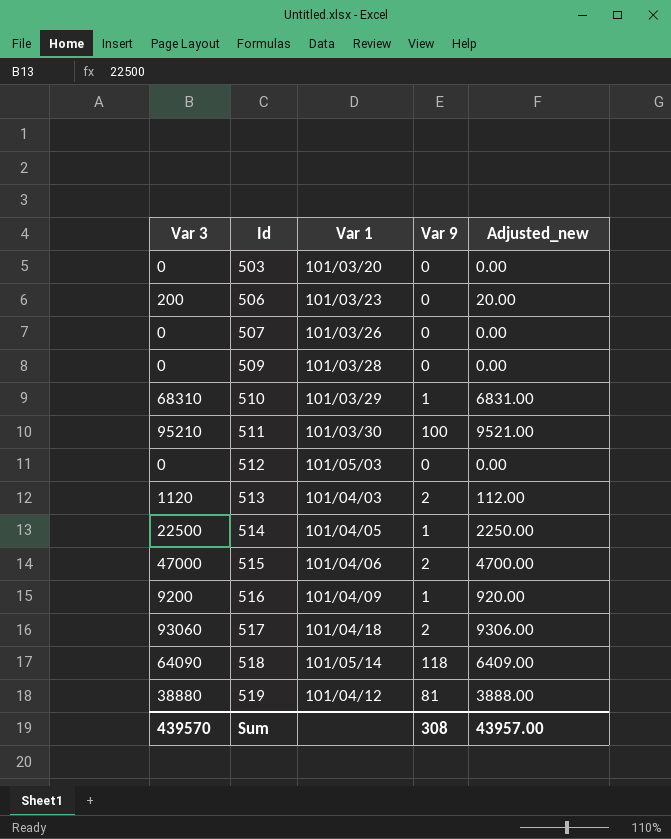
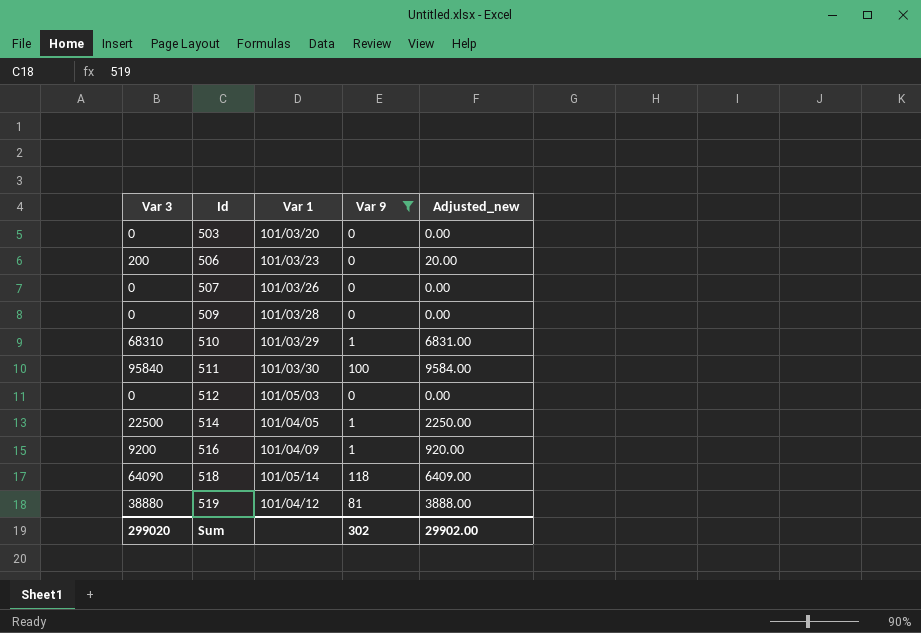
filter: none -> Var 9 != 2
511 | Var 3: 95210 -> 95840
511 | Adjusted_new: 9521.00 -> 9584.00
Sum | Var 3: 439570 -> 299020
Sum | Var 9: 308 -> 302
Sum | Adjusted_new: 43957.00 -> 29902.00

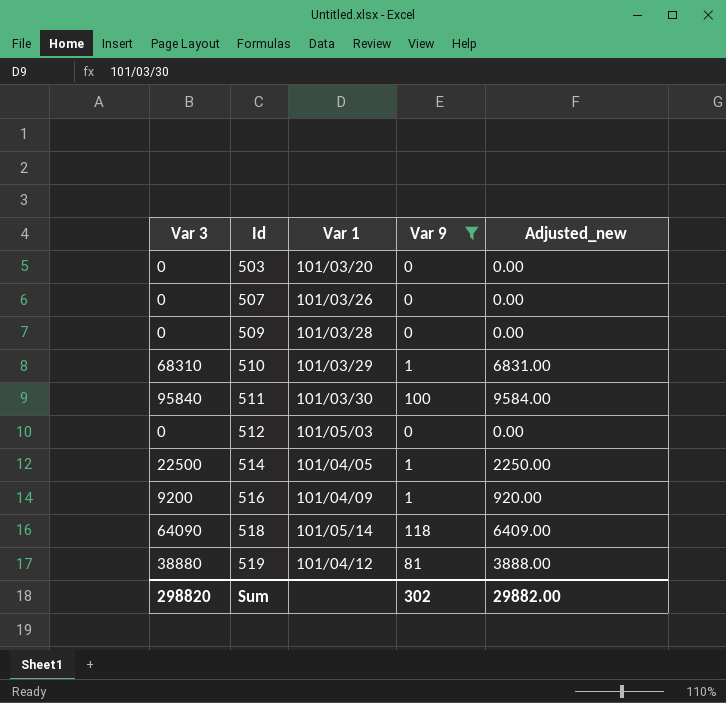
row 506: 200 | 101/03/23 | 0 | 20.00 -> none
Sum | Var 3: 299020 -> 298820
Sum | Adjusted_new: 29902.00 -> 29882.00

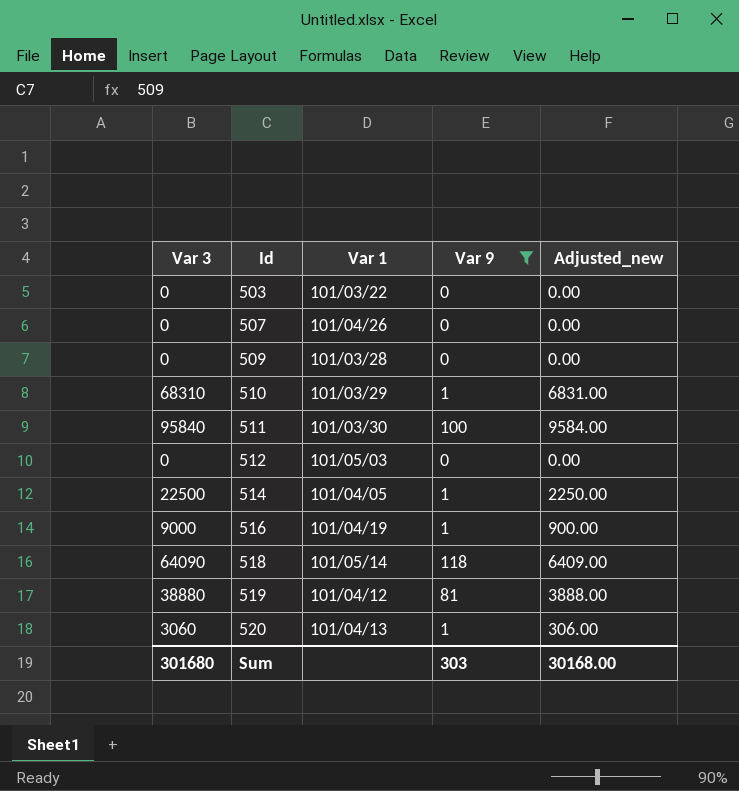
503 | Var 1: 101/03/20 -> 101/03/22
507 | Var 1: 101/03/26 -> 101/04/26
516 | Var 3: 9200 -> 9000
516 | Var 1: 101/04/09 -> 101/04/19
516 | Adjusted_new: 920.00 -> 900.00
row 520: none -> 3060 | 101/04/13 | 1 | 306.00
Sum | Var 3: 298820 -> 301680
Sum | Var 9: 302 -> 303
Sum | Adjusted_new: 29882.00 -> 30168.00

